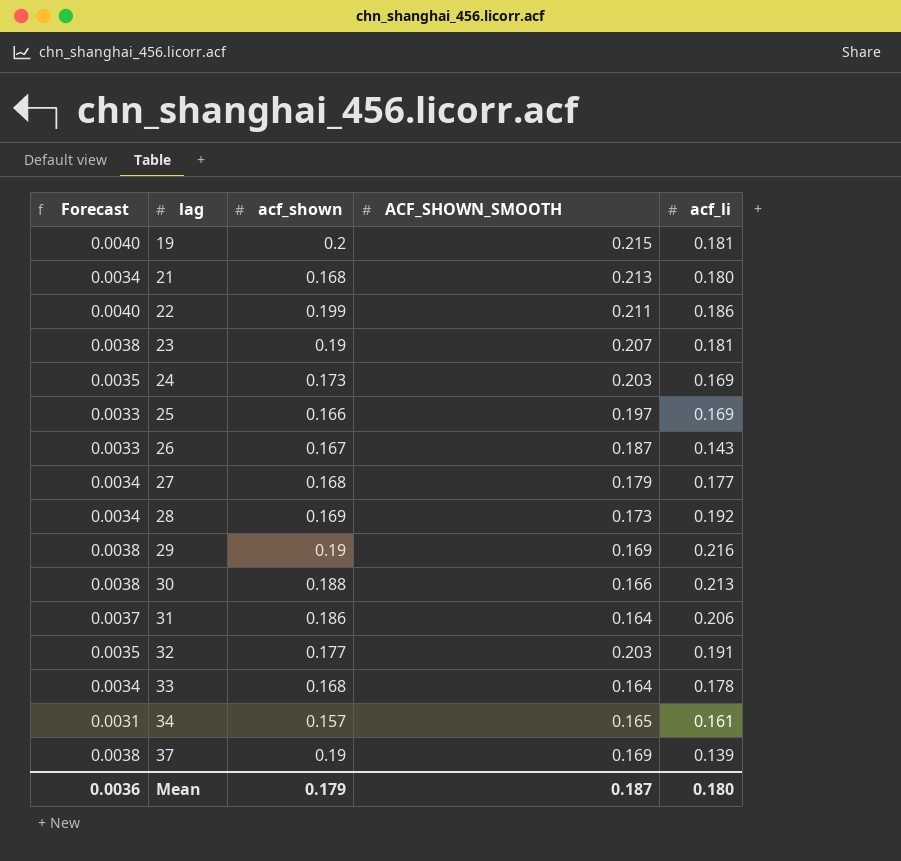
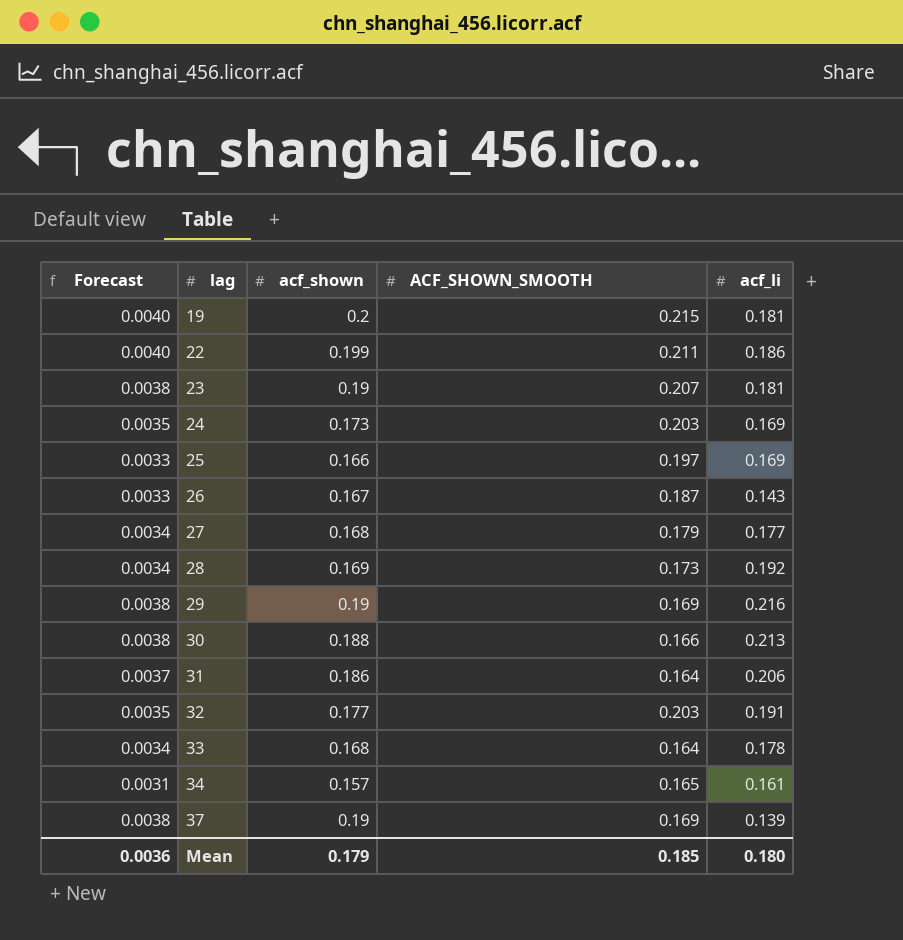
row 21: 0.0034 | 0.168 | 0.213 | 0.180 -> none
Mean | ACF_SHOWN_SMOOTH: 0.187 -> 0.185

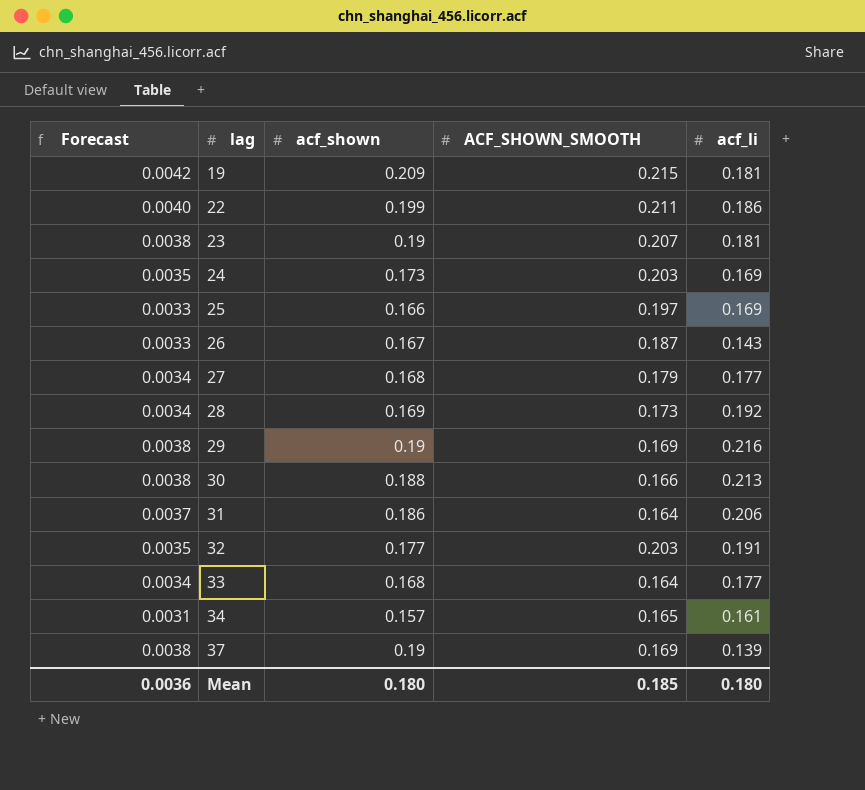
19 | Forecast: 0.0040 -> 0.0042
19 | acf_shown: 0.2 -> 0.209
33 | acf_li: 0.178 -> 0.177
Mean | acf_shown: 0.179 -> 0.180

